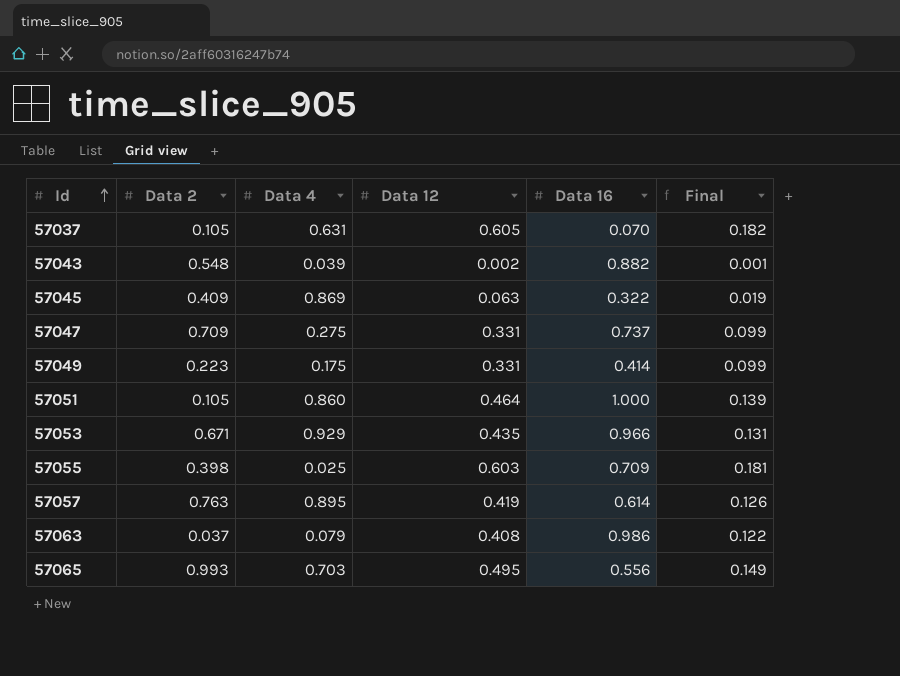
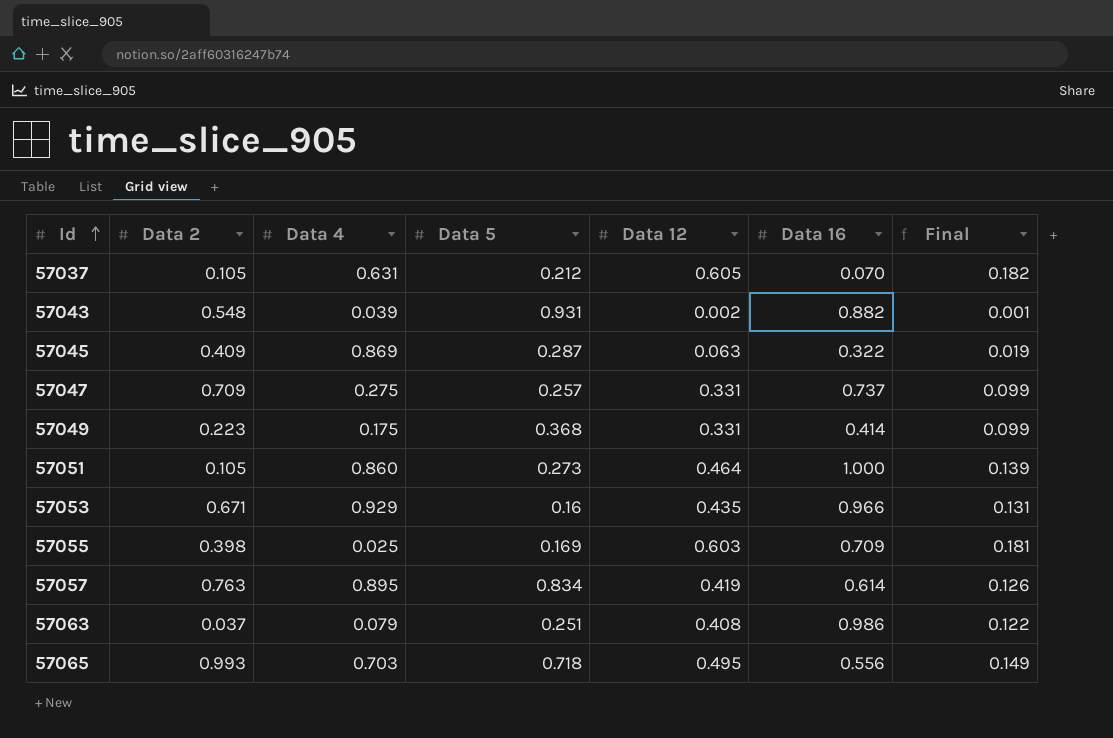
column Data 5 | position: none -> 4

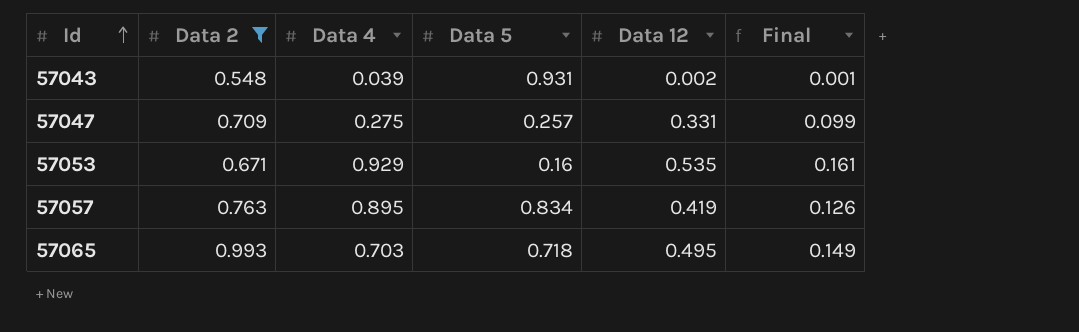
filter: none -> Data 2 >= 0.548
column Data 16 | position: 6 -> none
57053 | Data 12: 0.435 -> 0.535
57053 | Final: 0.131 -> 0.161

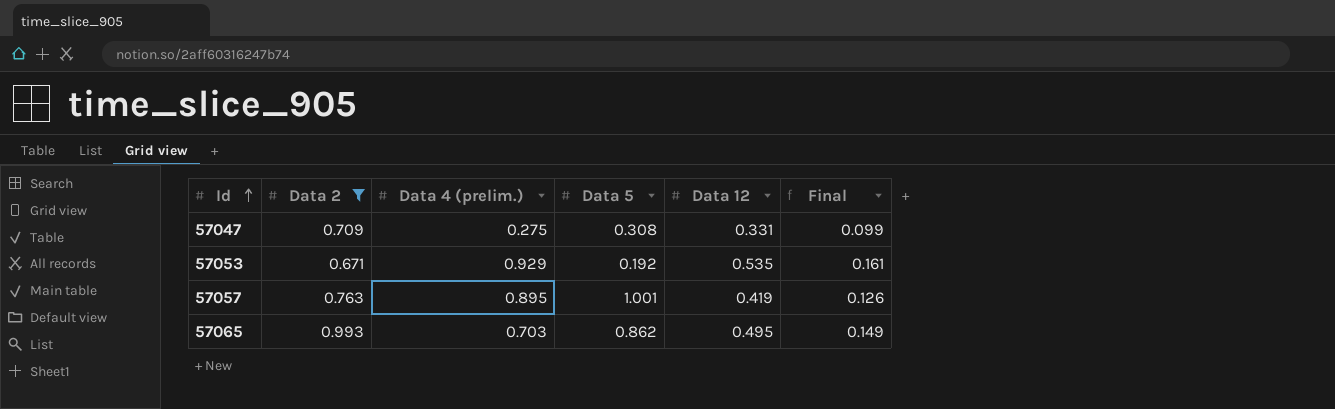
column name: Data 4 -> Data 4 (prelim.)
row 57043: 0.548 | 0.039 | 0.931 | 0.002 | 0.001 -> none
57047 | Data 5: 0.257 -> 0.308
57053 | Data 5: 0.16 -> 0.192
57057 | Data 5: 0.834 -> 1.001
57065 | Data 5: 0.718 -> 0.862

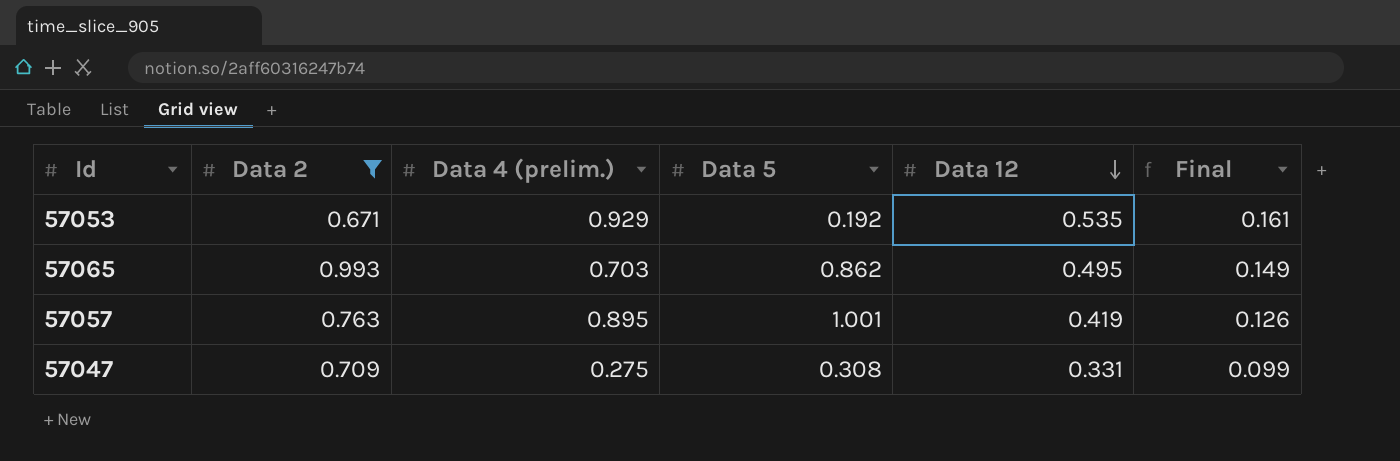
row order: Id ascending -> Data 12 descending

